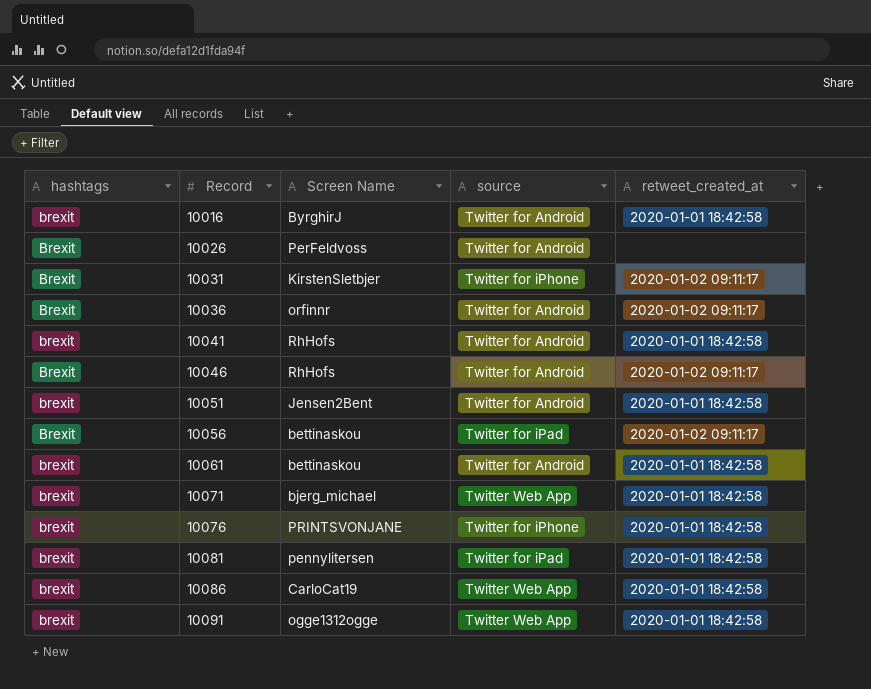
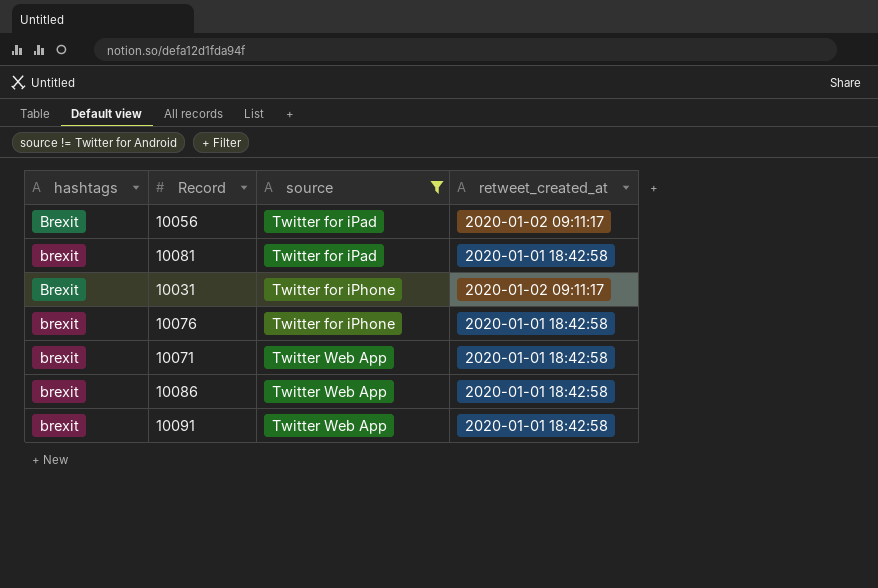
filter: none -> source != Twitter for Android
row order: Record ascending -> source ascending
column Screen Name | position: 3 -> none

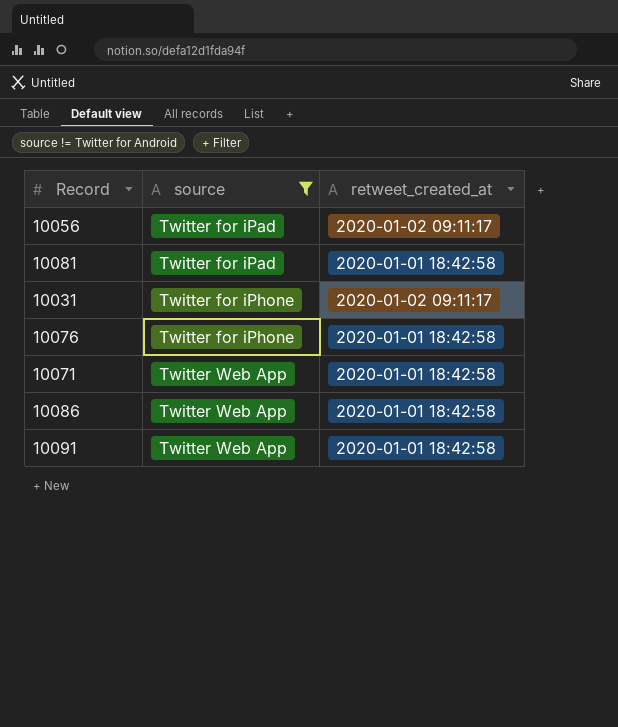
column hashtags | position: 1 -> none

